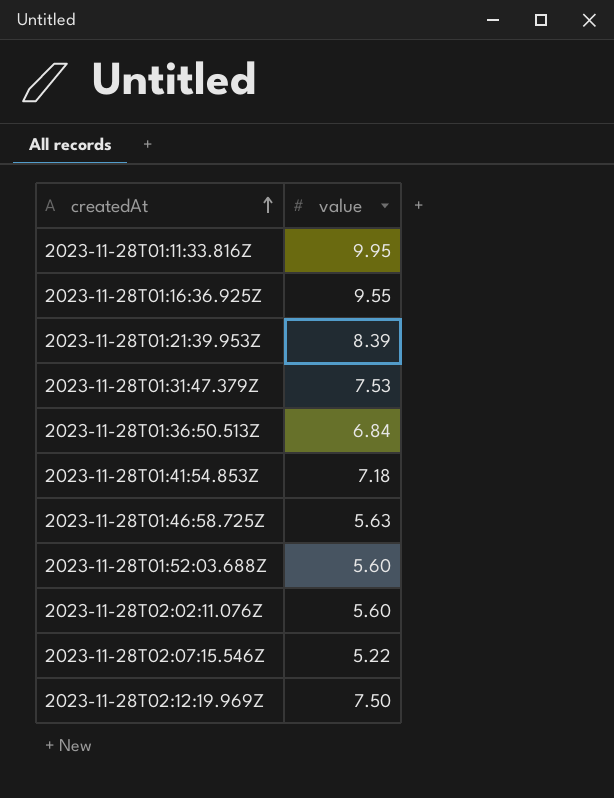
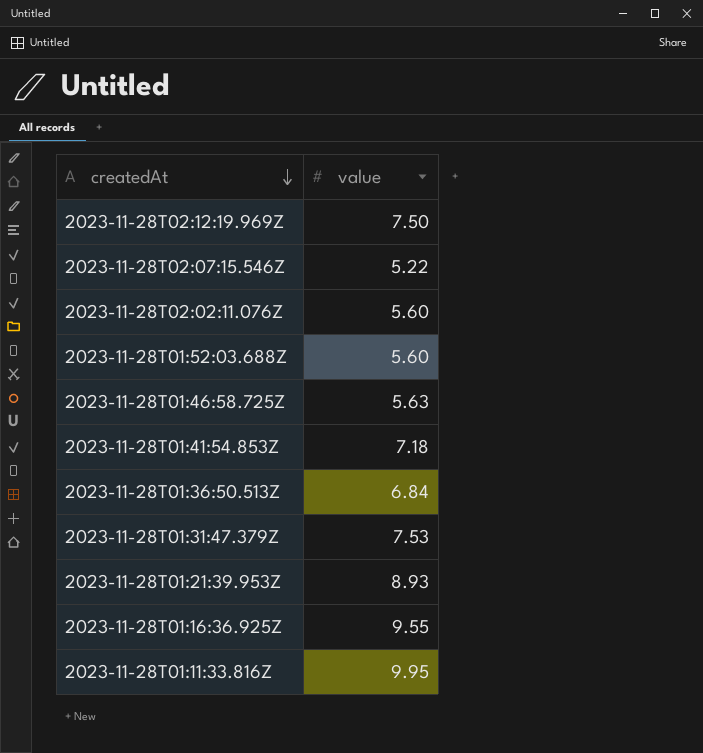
row order: createdAt ascending -> createdAt descending
2023-11-28T01:21:39.953Z | value: 8.39 -> 8.93

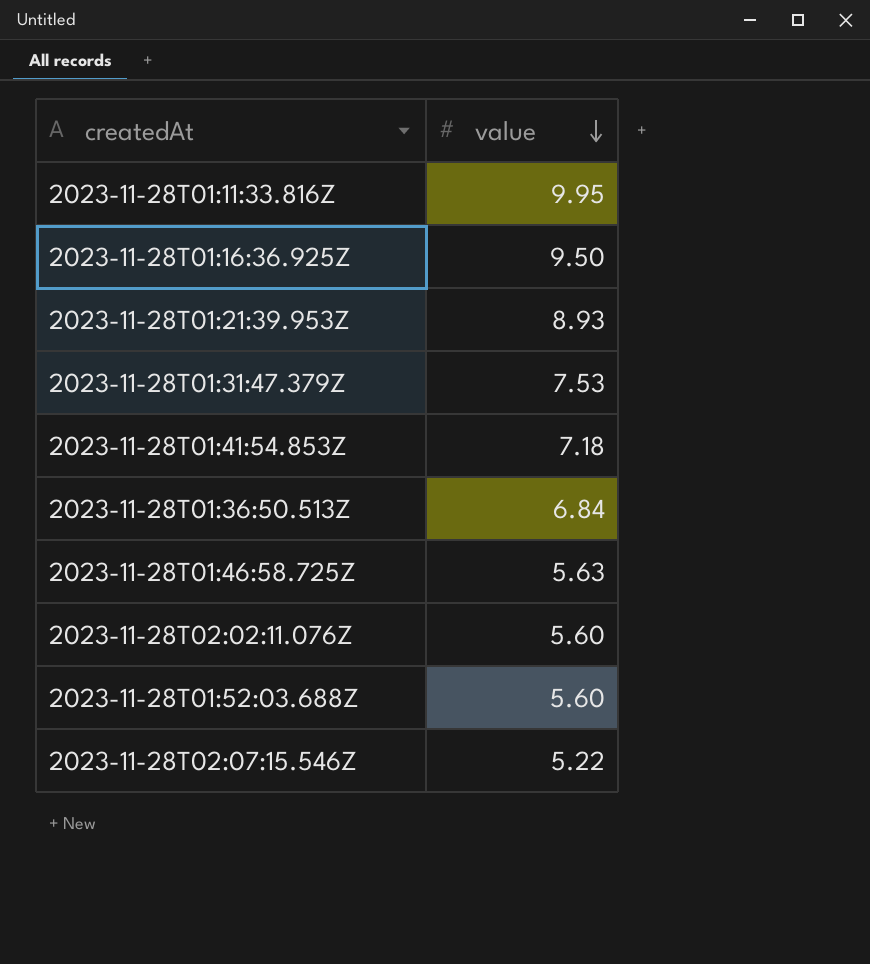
row order: createdAt descending -> value descending
row 2023-11-28T02:12:19.969Z: 7.50 -> none
2023-11-28T01:16:36.925Z | value: 9.55 -> 9.50

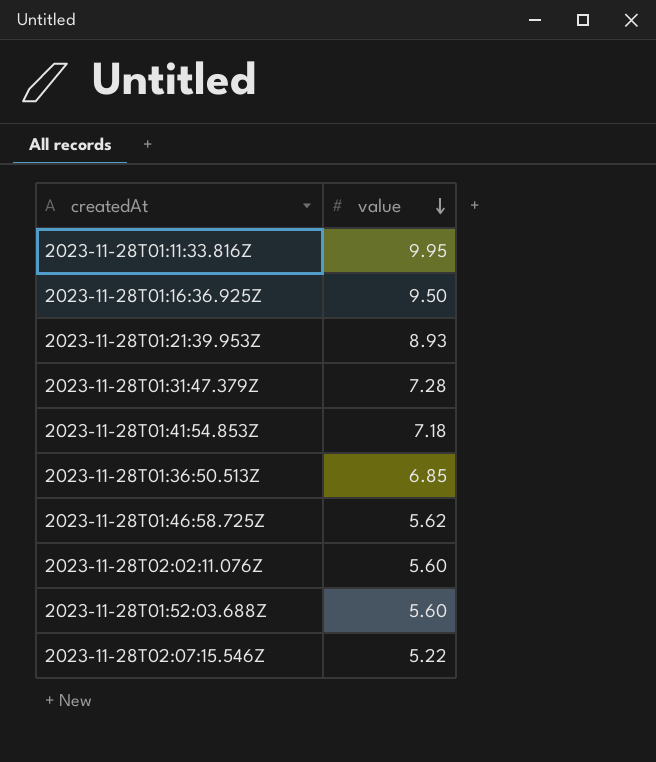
2023-11-28T01:31:47.379Z | value: 7.53 -> 7.28
2023-11-28T01:36:50.513Z | value: 6.84 -> 6.85
2023-11-28T01:46:58.725Z | value: 5.63 -> 5.62

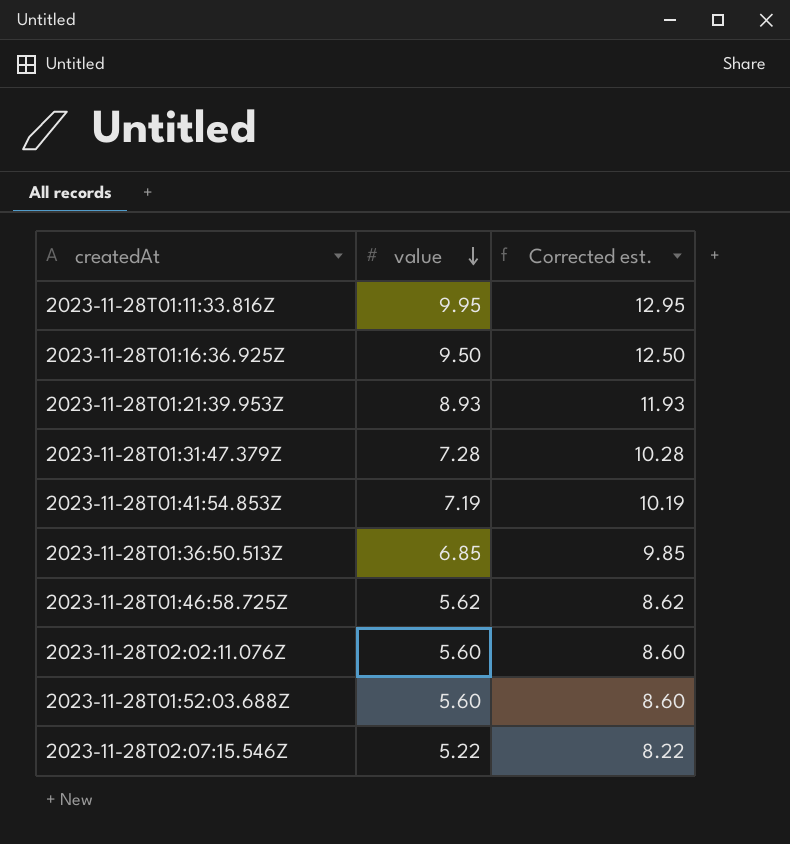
column Corrected est. | formula: none -> [value] + 3
2023-11-28T01:41:54.853Z | value: 7.18 -> 7.19

